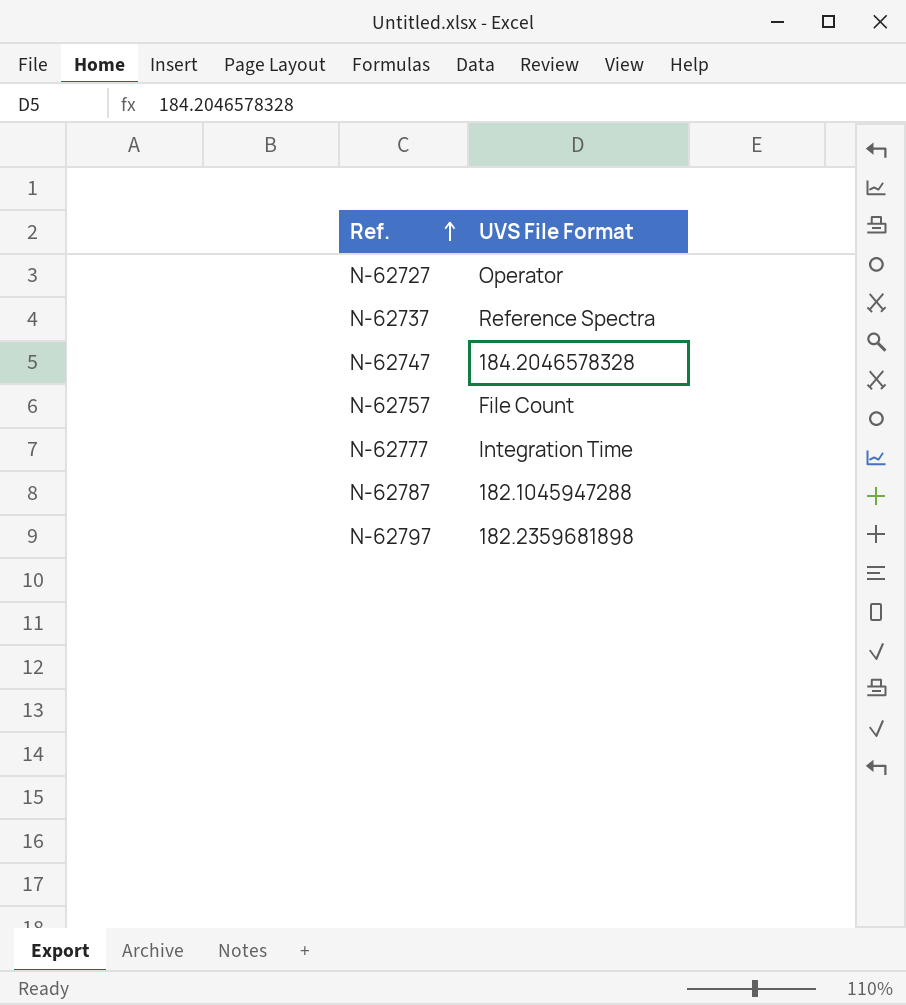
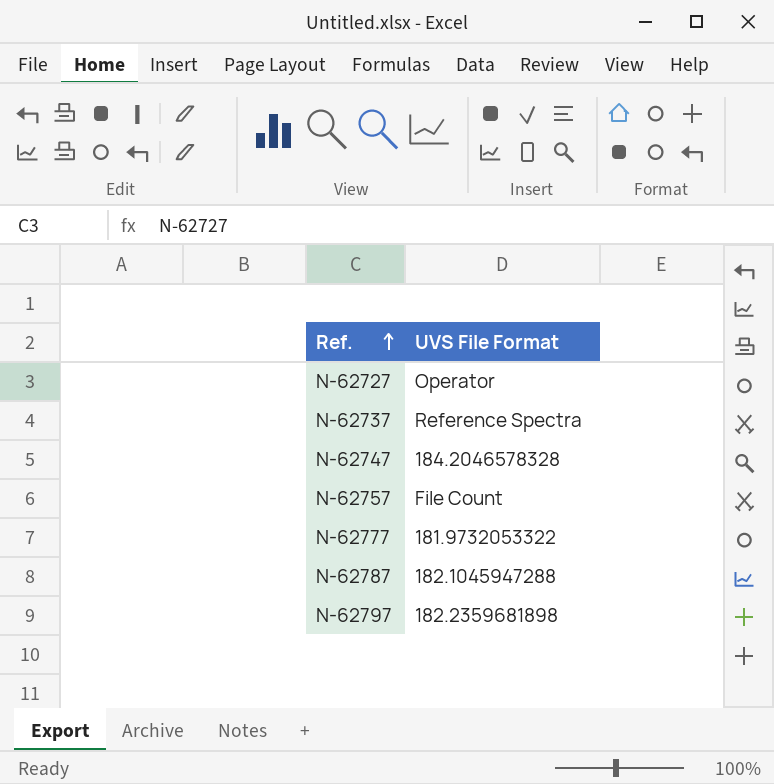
N-62777 | UVS File Format: Integration Time -> 181.9732053322

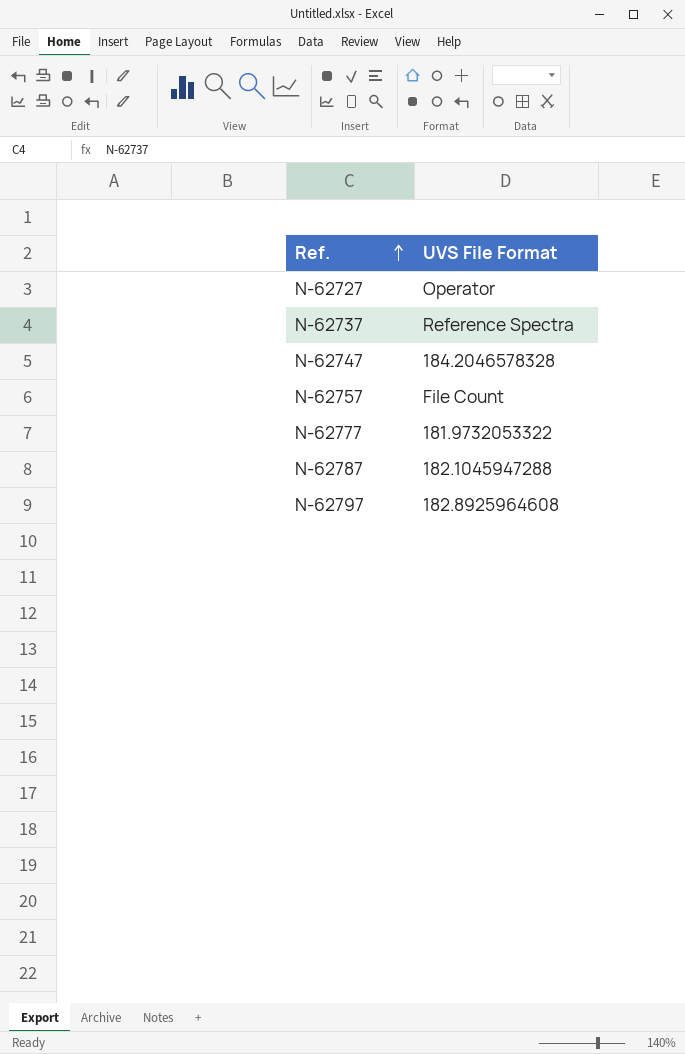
N-62797 | UVS File Format: 182.2359681898 -> 182.8925964608

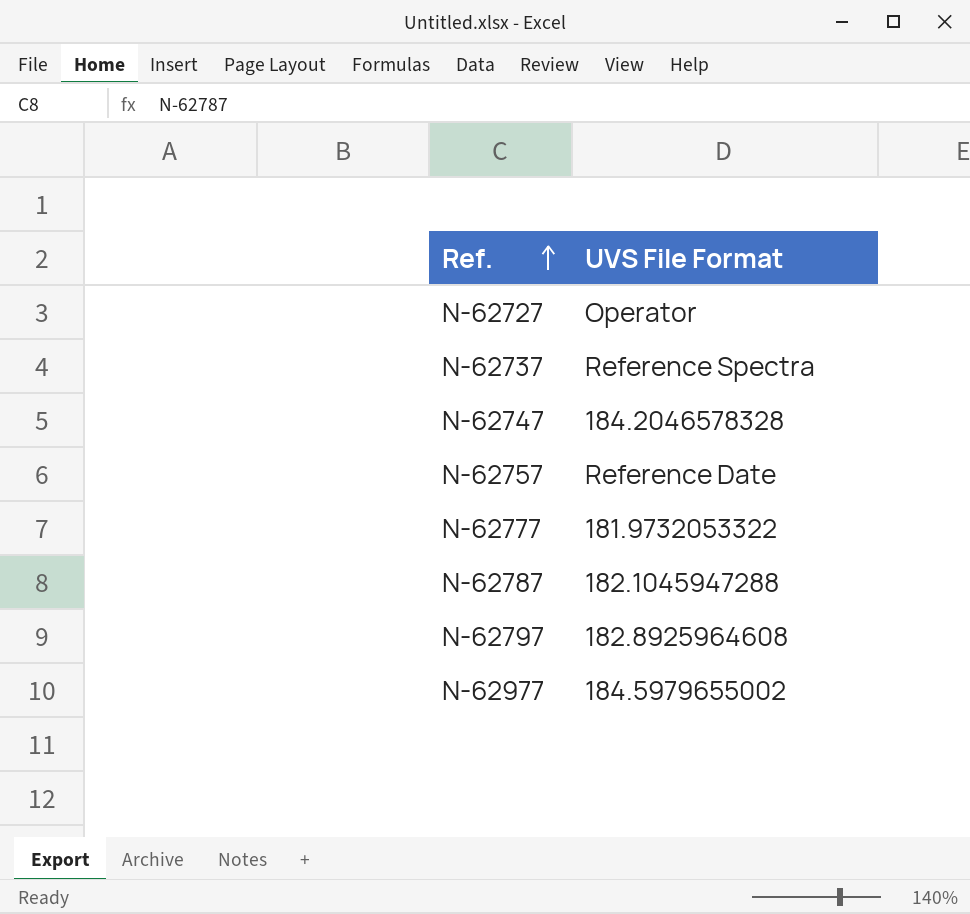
N-62757 | UVS File Format: File Count -> Reference Date
row N-62977: none -> 184.5979655002

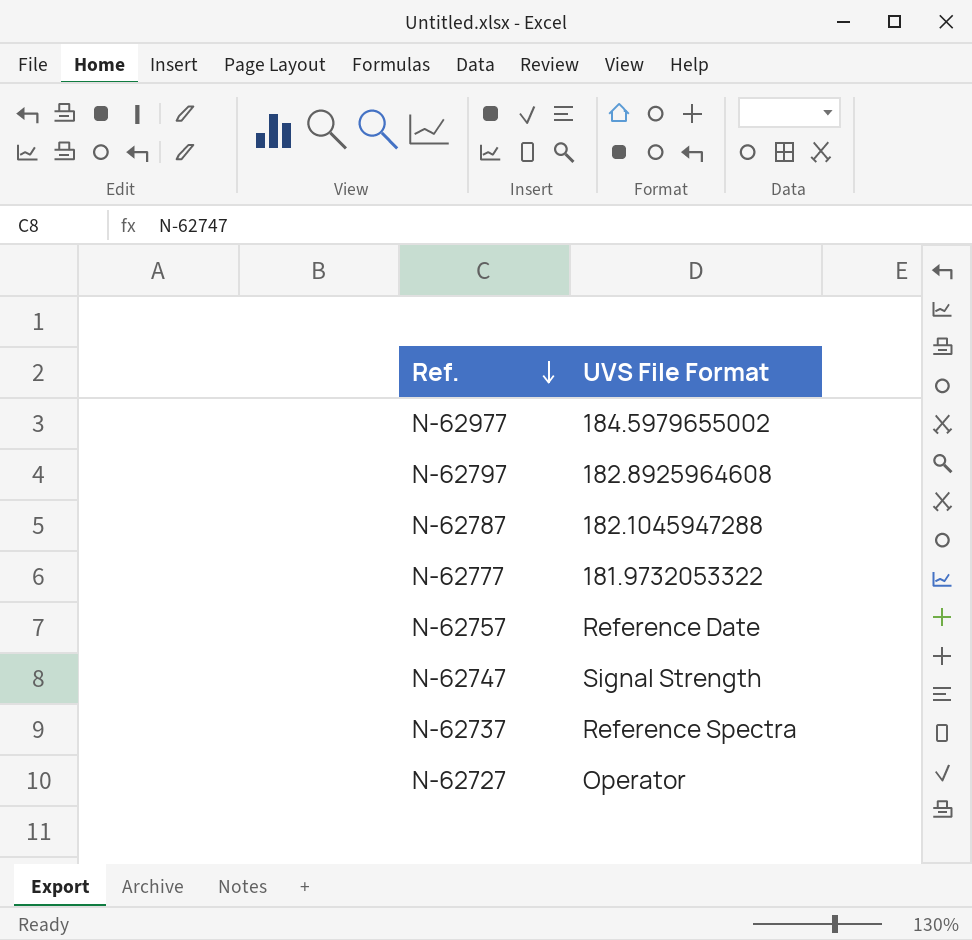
row order: Ref. ascending -> Ref. descending
N-62747 | UVS File Format: 184.2046578328 -> Signal Strength

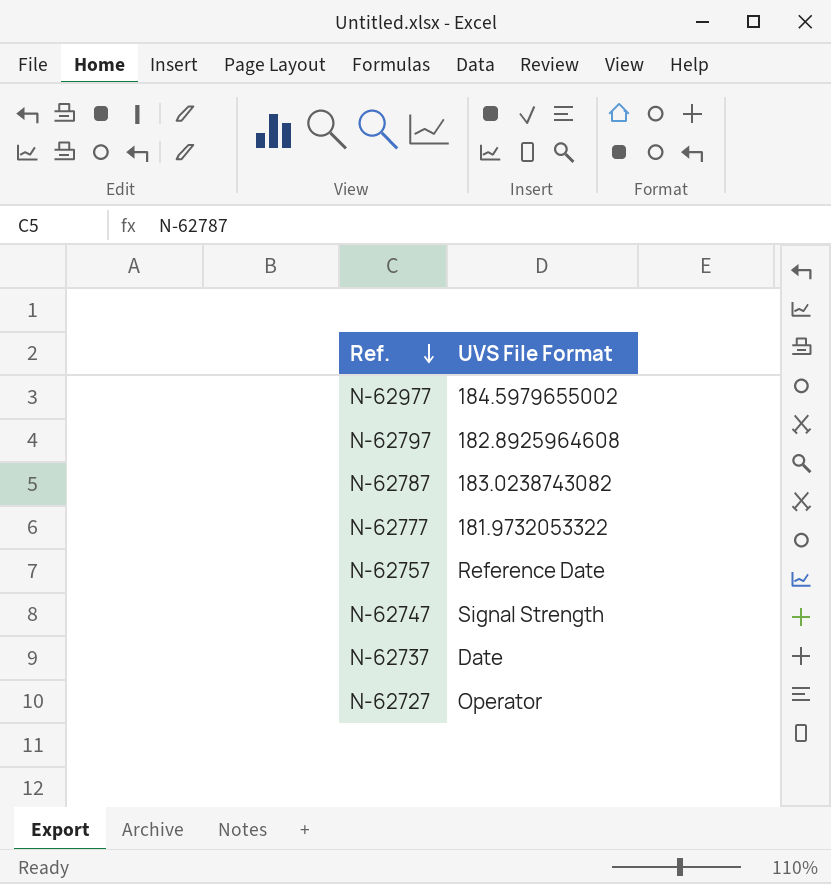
N-62787 | UVS File Format: 182.1045947288 -> 183.0238743082
N-62737 | UVS File Format: Reference Spectra -> Date

